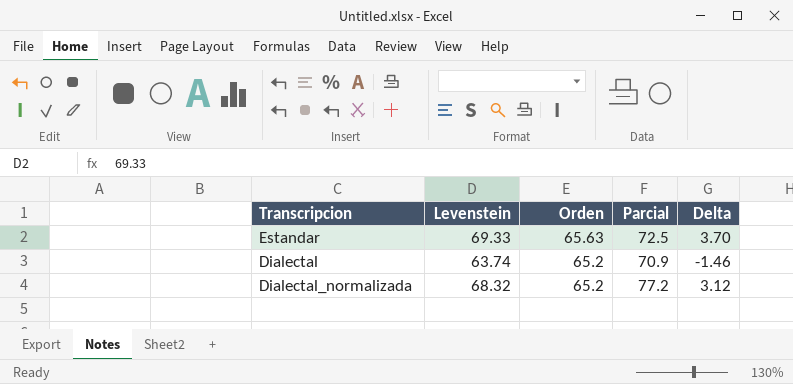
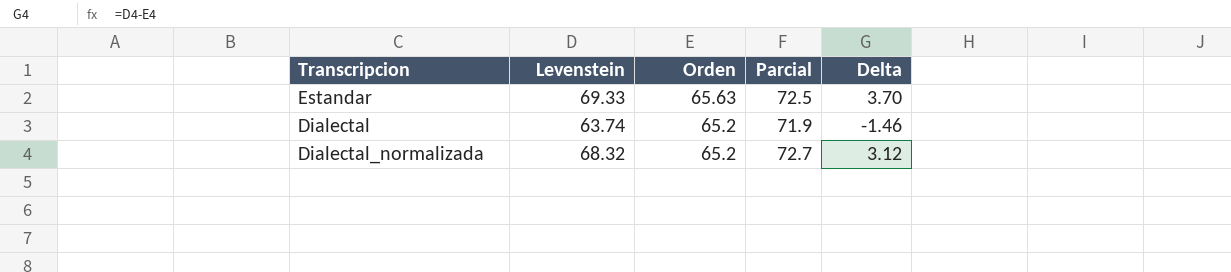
Dialectal | Parcial: 70.9 -> 71.9
Dialectal_normalizada | Parcial: 77.2 -> 72.7

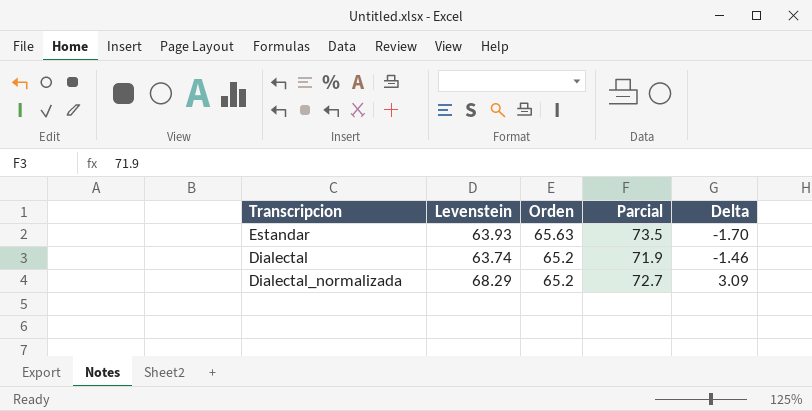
Estandar | Levenstein: 69.33 -> 63.93
Estandar | Parcial: 72.5 -> 73.5
Estandar | Delta: 3.70 -> -1.70
Dialectal_normalizada | Levenstein: 68.32 -> 68.29
Dialectal_normalizada | Delta: 3.12 -> 3.09

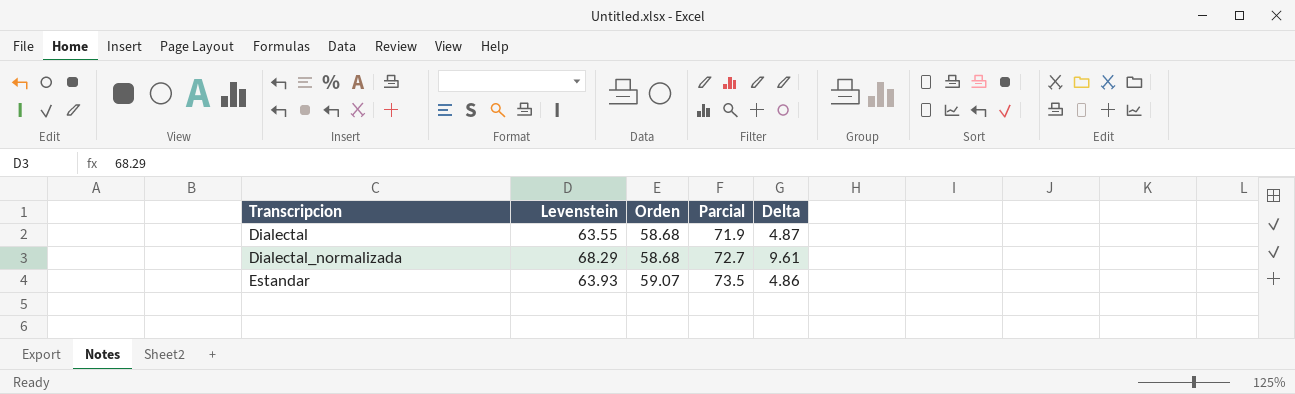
row order: Orden descending -> Transcripcion ascending
Dialectal | Levenstein: 63.74 -> 63.55
Dialectal | Orden: 65.2 -> 58.68
Dialectal | Delta: -1.46 -> 4.87
Dialectal_normalizada | Orden: 65.2 -> 58.68
Dialectal_normalizada | Delta: 3.09 -> 9.61
Estandar | Orden: 65.63 -> 59.07
Estandar | Delta: -1.70 -> 4.86

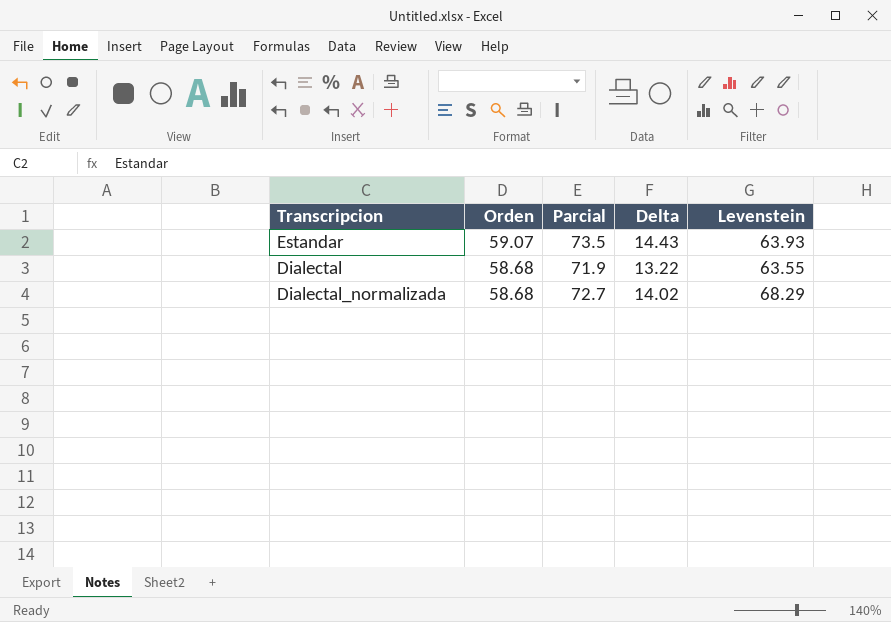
row order: Transcripcion ascending -> Orden descending
column Delta | formula: [Levenstein] - [Orden] -> [Parcial] - [Orden]
column Levenstein | position: 2 -> 5

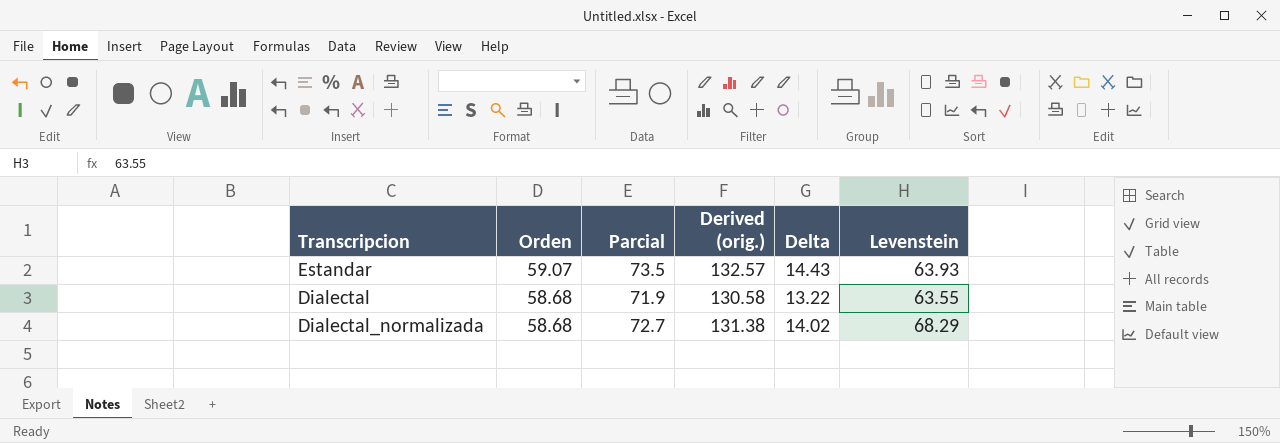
column Derived (orig.) | formula: none -> [Orden] + [Parcial]

